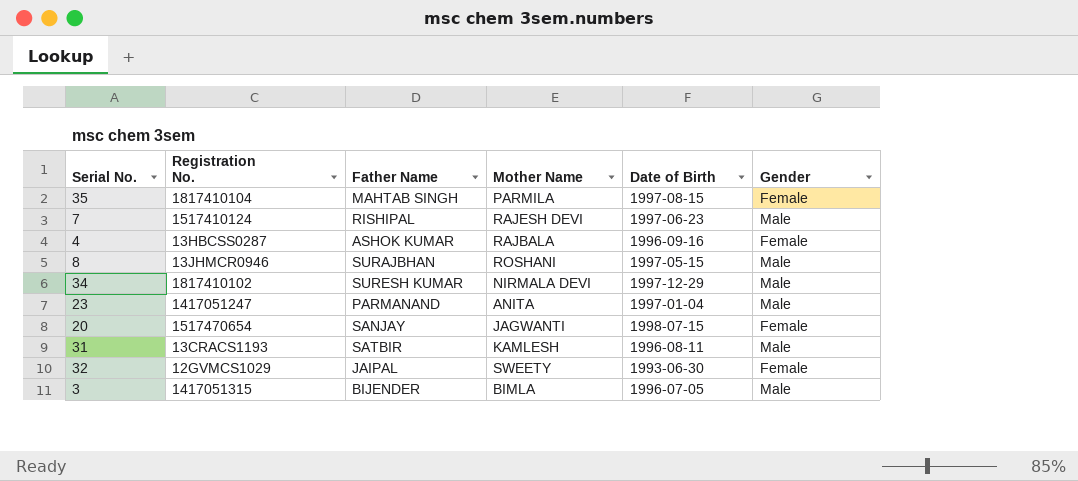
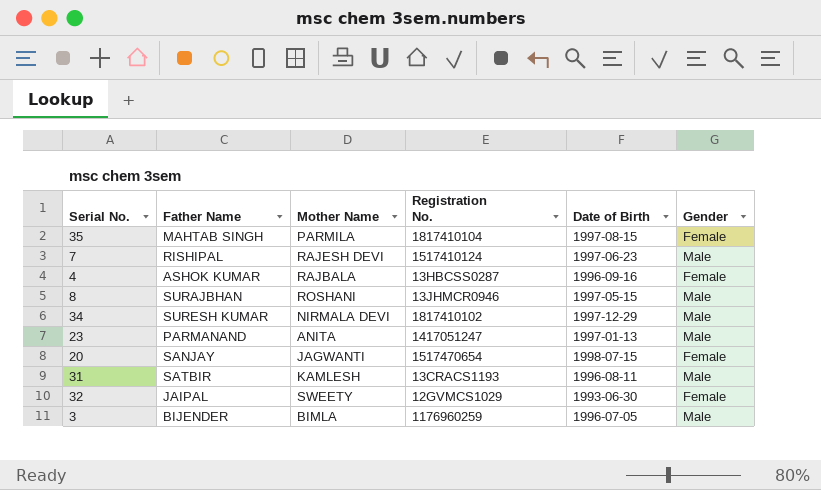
column Registration No. | position: 2 -> 4
23 | Date of Birth: 1997-01-04 -> 1997-01-13
3 | Registration No.: 1417051315 -> 1176960259

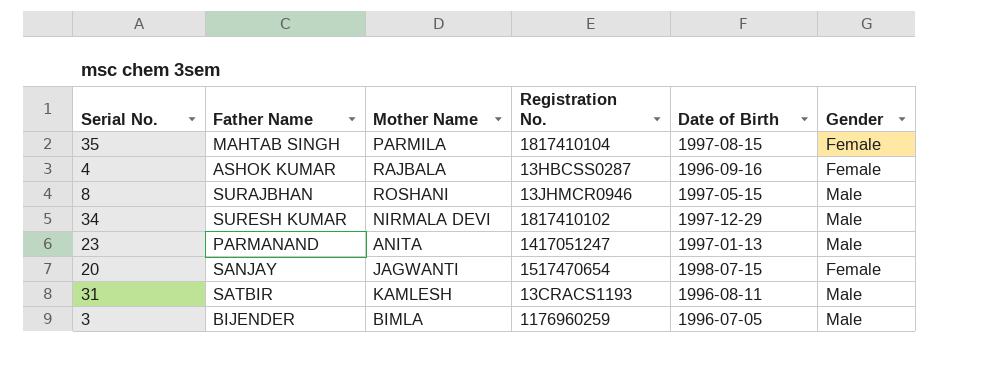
row 7: RISHIPAL | RAJESH DEVI | 1517410124 | 1997-06-23 | Male -> none
row 32: JAIPAL | SWEETY | 12GVMCS1029 | 1993-06-30 | Female -> none

